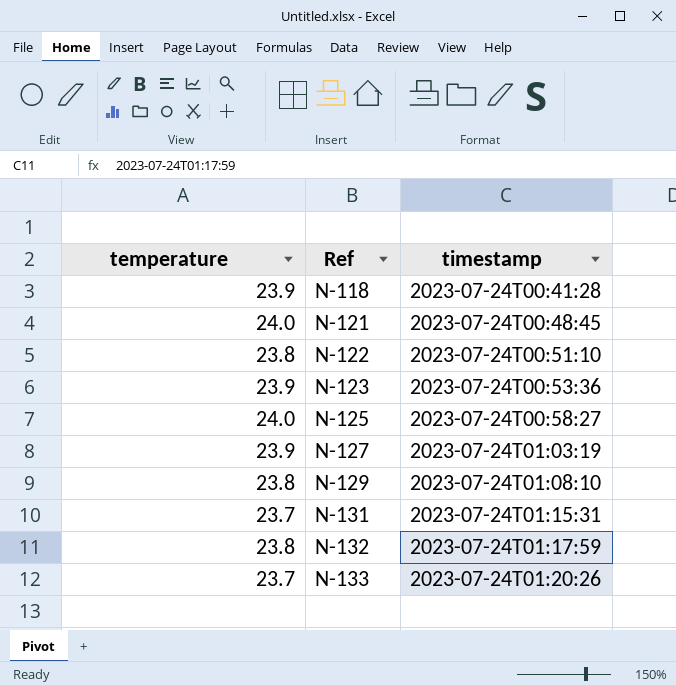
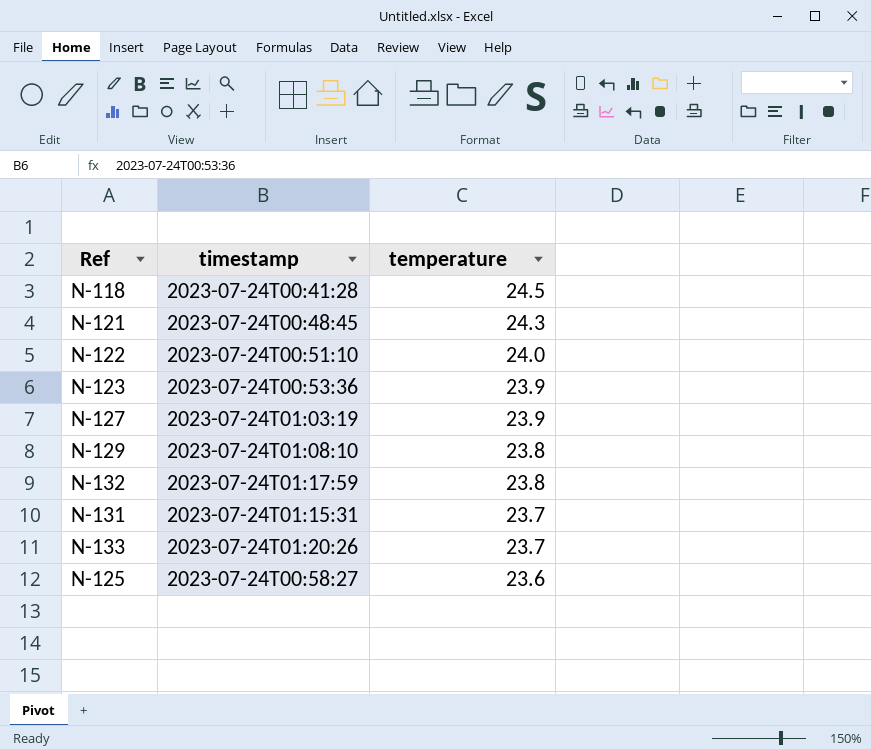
row order: Ref ascending -> temperature descending
column temperature | position: 1 -> 3
N-118 | temperature: 23.9 -> 24.5
N-121 | temperature: 24.0 -> 24.3
N-122 | temperature: 23.8 -> 24.0
N-125 | temperature: 24.0 -> 23.6

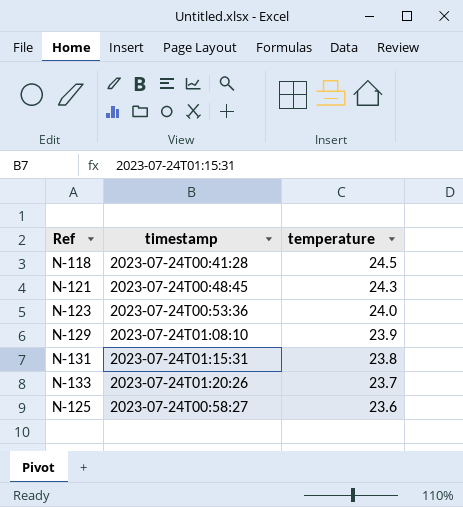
row N-122: 2023-07-24T00:51:10 | 24.0 -> none
row N-127: 2023-07-24T01:03:19 | 23.9 -> none
row N-132: 2023-07-24T01:17:59 | 23.8 -> none
N-123 | temperature: 23.9 -> 24.0
N-129 | temperature: 23.8 -> 23.9
N-131 | temperature: 23.7 -> 23.8

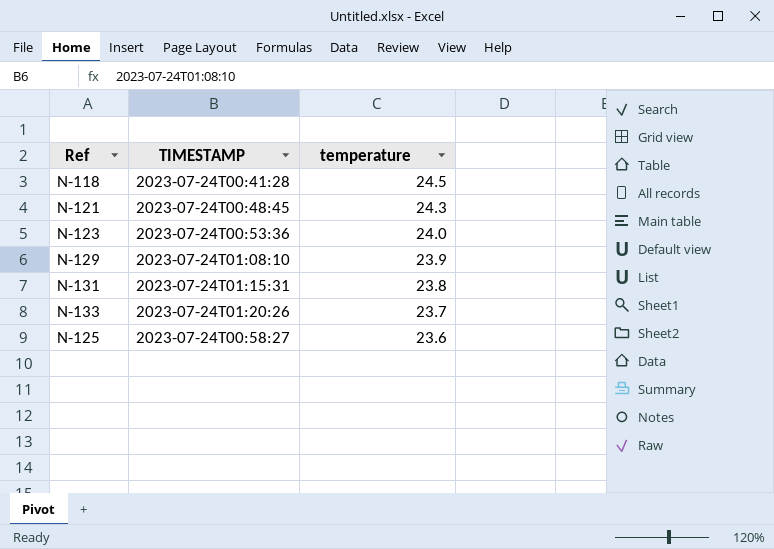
column name: timestamp -> TIMESTAMP

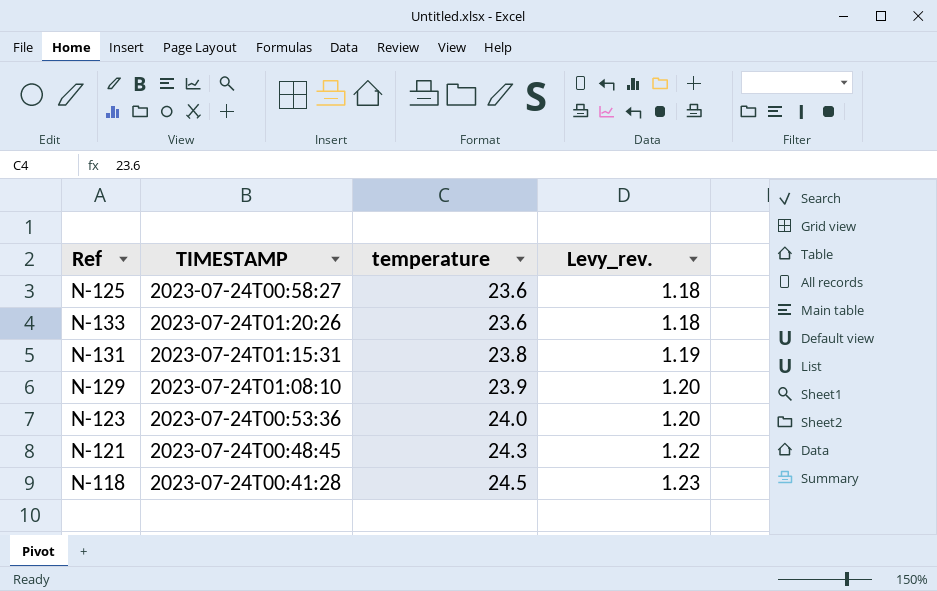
row order: temperature descending -> temperature ascending
column Levy_rev. | formula: none -> [temperature] * 0.05
N-133 | temperature: 23.7 -> 23.6

